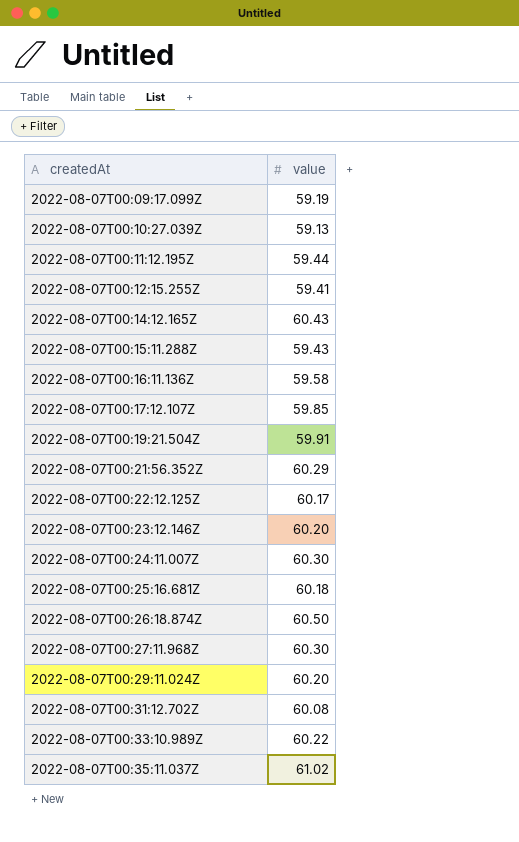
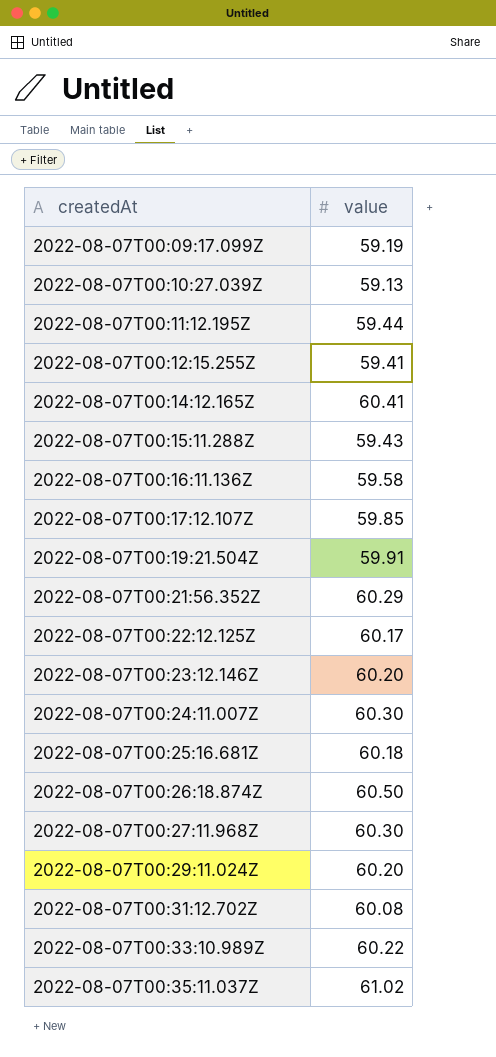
2022-08-07T00:14:12.165Z | value: 60.43 -> 60.41

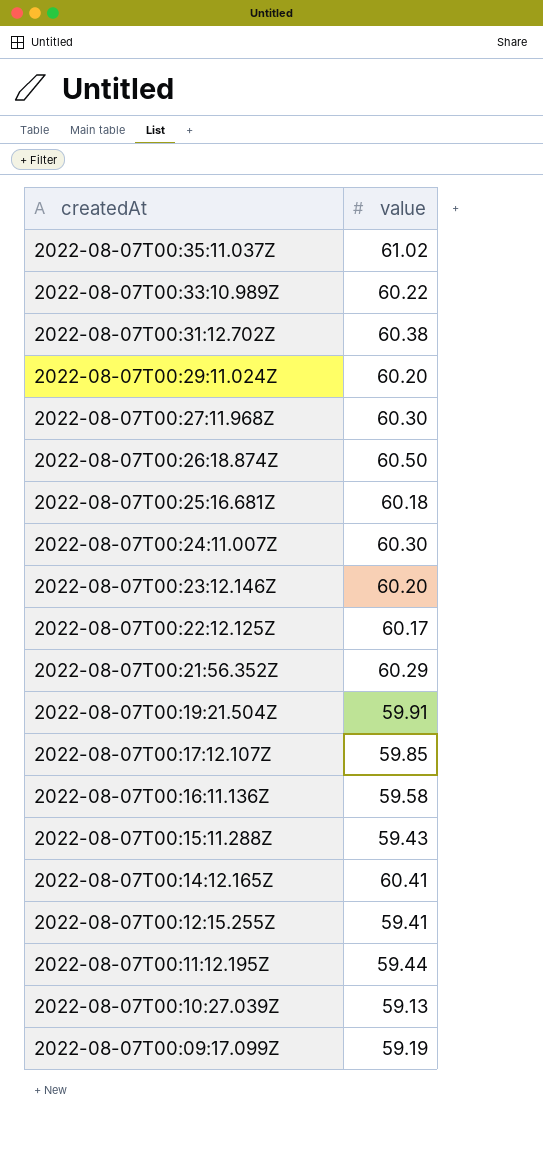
row order: createdAt ascending -> createdAt descending
2022-08-07T00:31:12.702Z | value: 60.08 -> 60.38

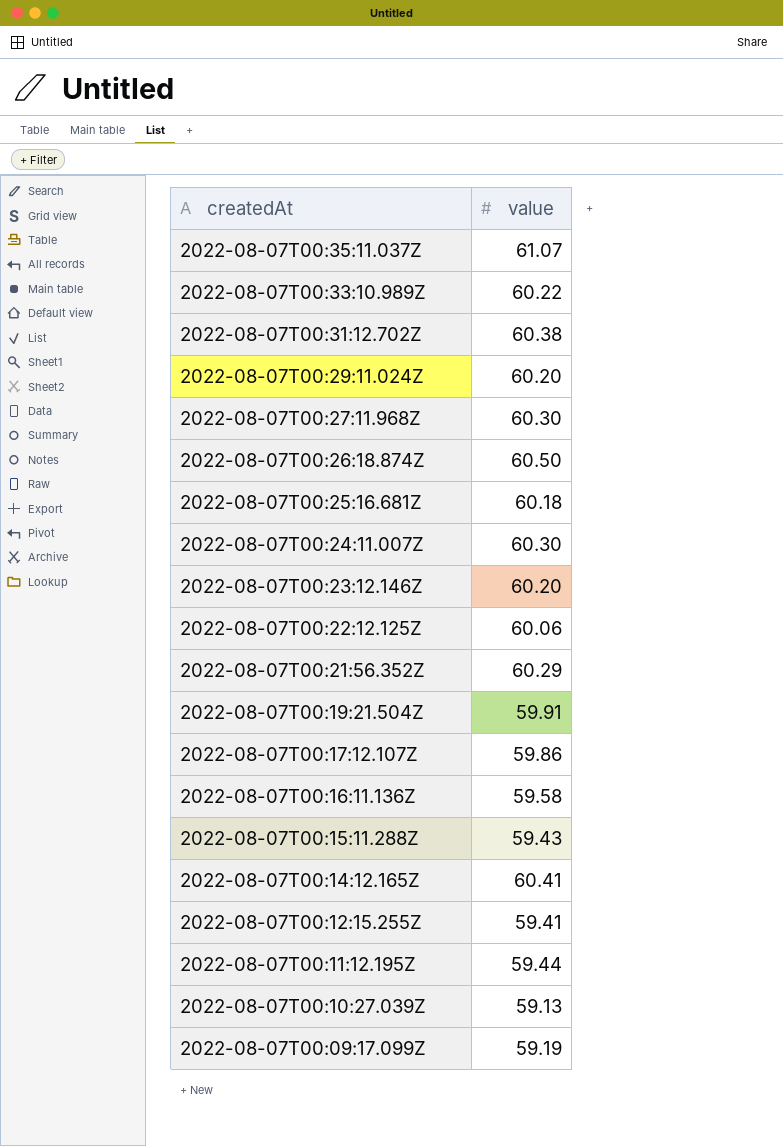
2022-08-07T00:35:11.037Z | value: 61.02 -> 61.07
2022-08-07T00:22:12.125Z | value: 60.17 -> 60.06
2022-08-07T00:17:12.107Z | value: 59.85 -> 59.86

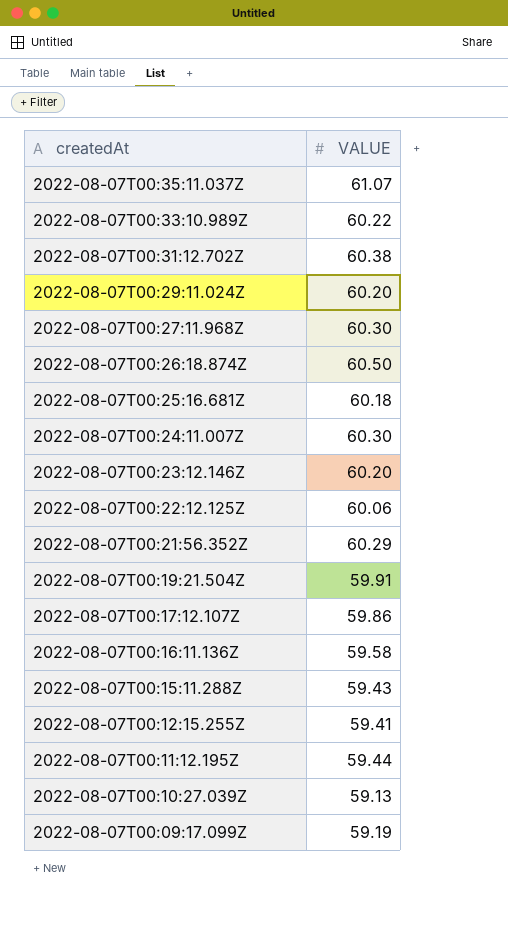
column name: value -> VALUE
row 2022-08-07T00:14:12.165Z: 60.41 -> none

